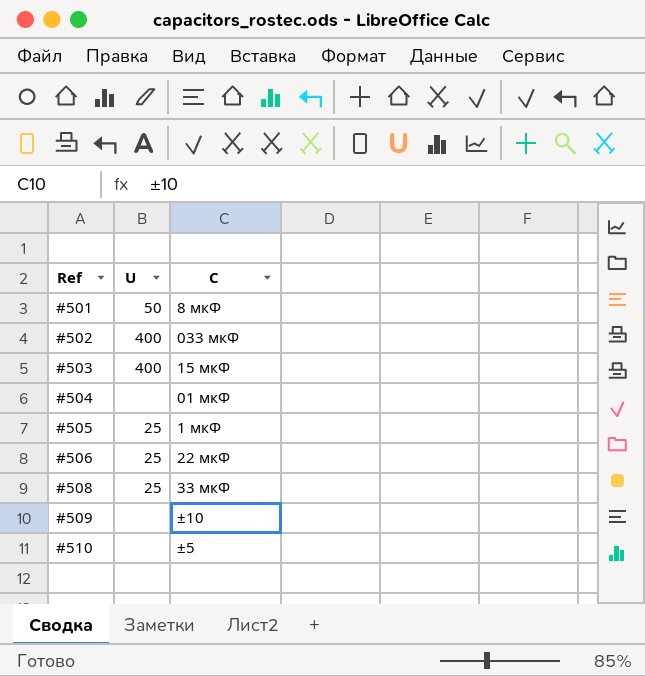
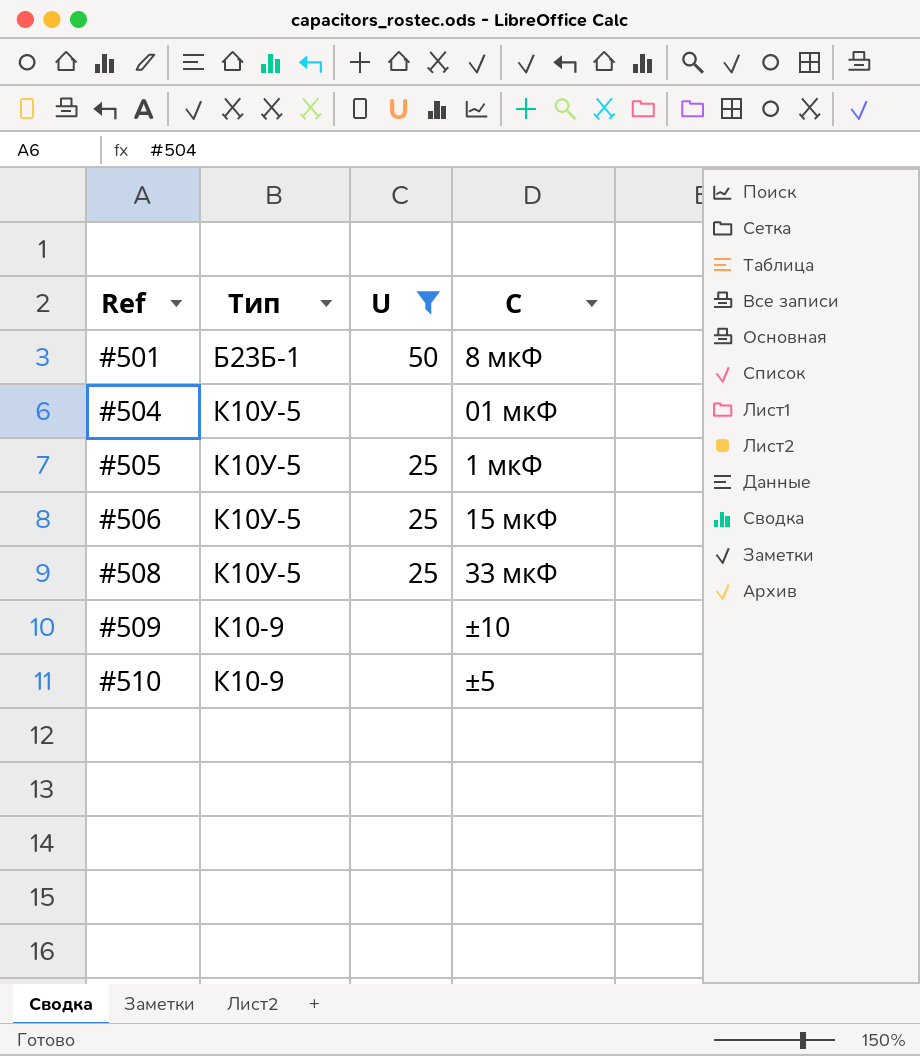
filter: none -> U != 400
column Тип | position: none -> 2
#506 | С: 22 мкФ -> 15 мкФ

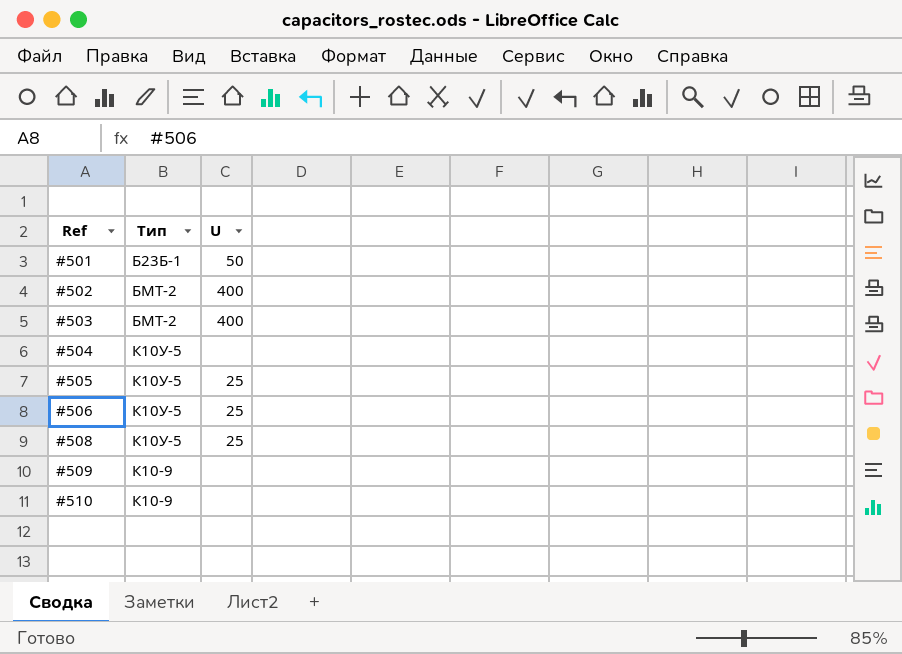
filter: U != 400 -> none
column С | position: 4 -> none

